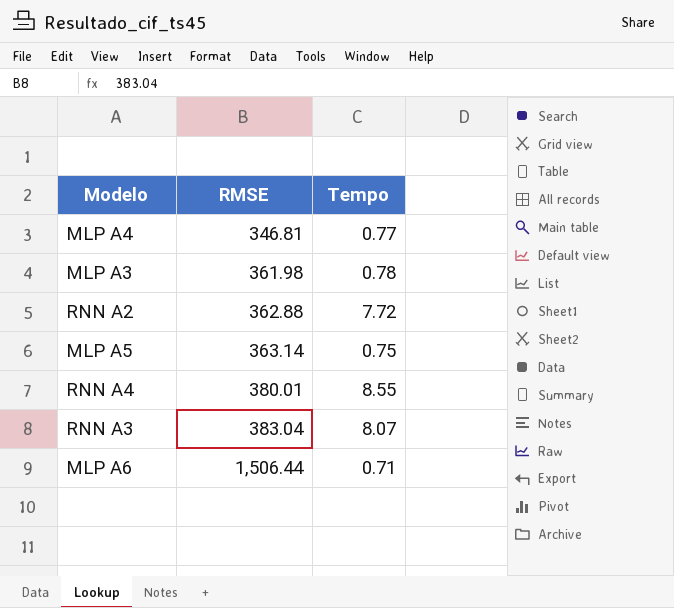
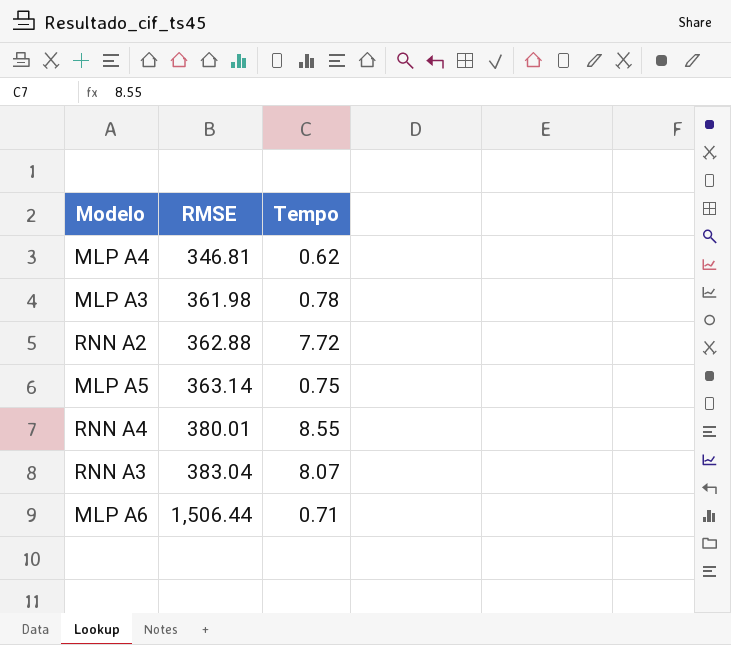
MLP A4 | Tempo: 0.77 -> 0.62

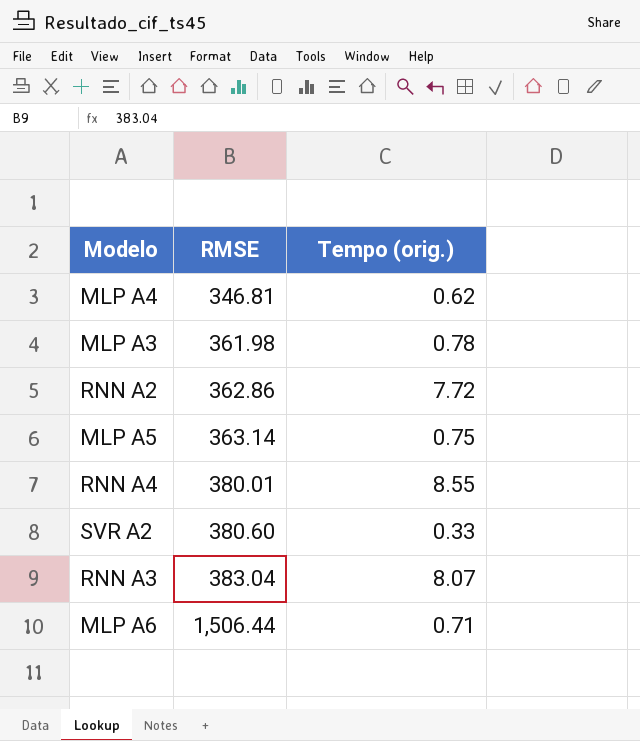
column name: Tempo -> Tempo (orig.)
RNN A2 | RMSE: 362.88 -> 362.86
row SVR A2: none -> 380.60 | 0.33

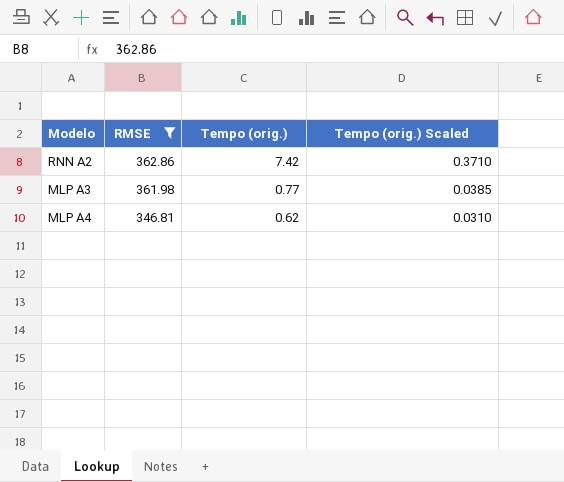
filter: none -> RMSE <= 362.86
row order: RMSE ascending -> RMSE descending
column Tempo (orig.) Scaled | formula: none -> [Tempo (orig.)] * 0.05
RNN A2 | Tempo (orig.): 7.72 -> 7.42
MLP A3 | Tempo (orig.): 0.78 -> 0.77

